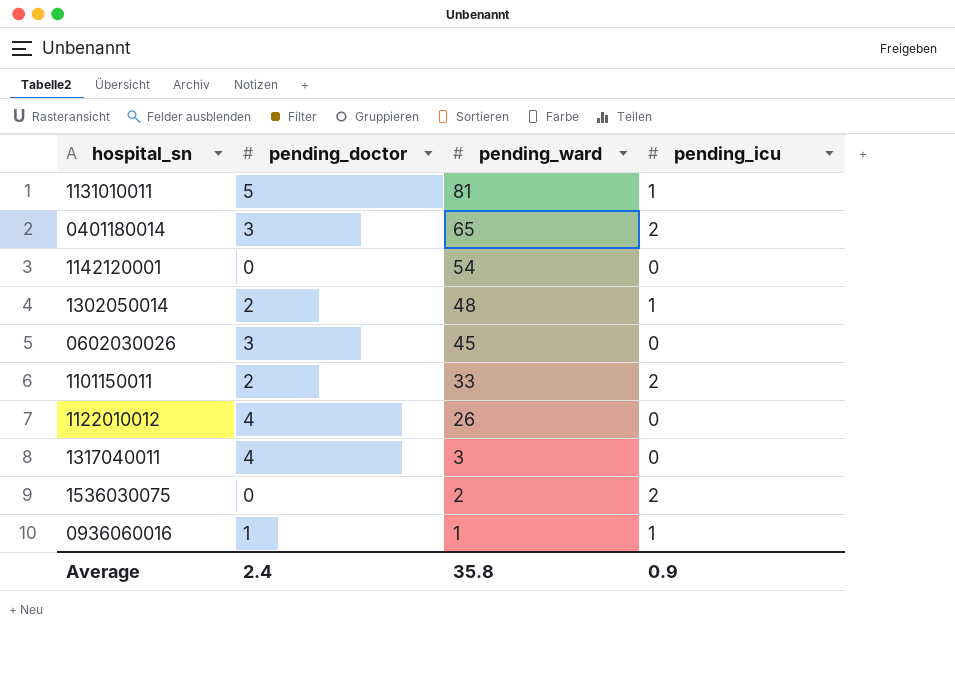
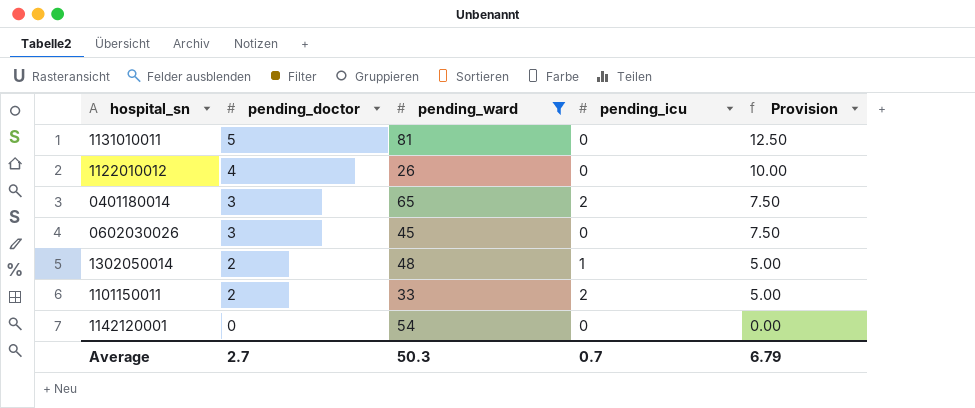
filter: none -> pending_ward >= 26
row order: pending_ward descending -> pending_doctor descending
column Provision | formula: none -> [pending_doctor] * 2.5
1131010011 | pending_icu: 1 -> 0
Average | pending_doctor: 2.4 -> 2.7
Average | pending_ward: 35.8 -> 50.3
Average | pending_icu: 0.9 -> 0.7

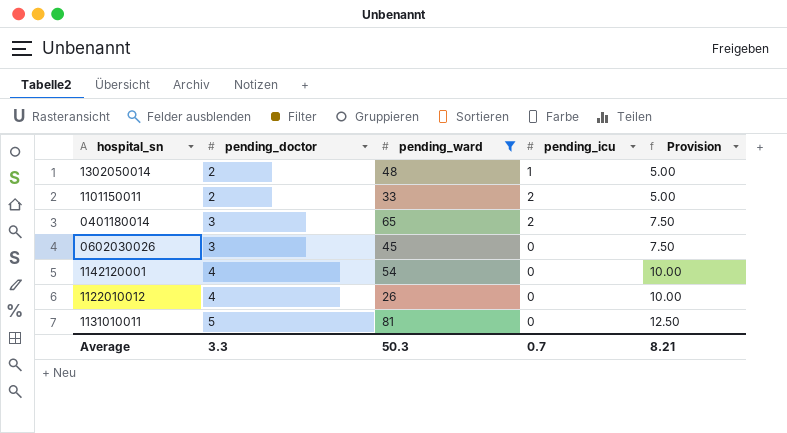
row order: pending_doctor descending -> pending_doctor ascending
1142120001 | pending_doctor: 0 -> 4
1142120001 | Provision: 0.00 -> 10.00
Average | pending_doctor: 2.7 -> 3.3
Average | Provision: 6.79 -> 8.21

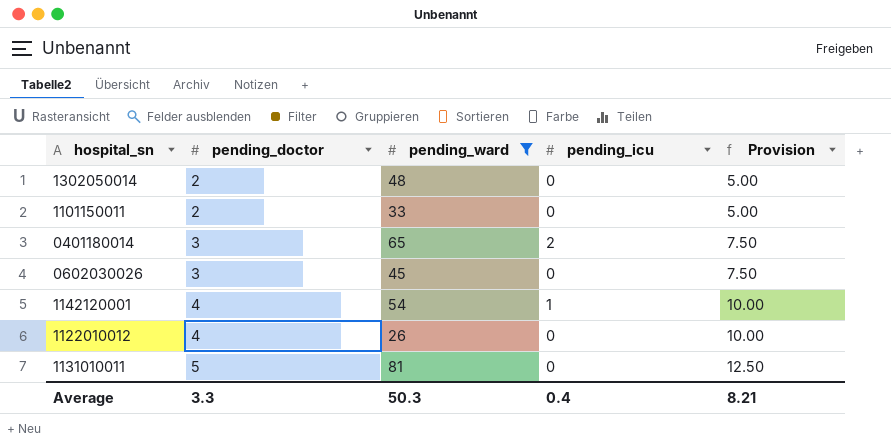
1302050014 | pending_icu: 1 -> 0
1101150011 | pending_icu: 2 -> 0
1142120001 | pending_icu: 0 -> 1
Average | pending_icu: 0.7 -> 0.4

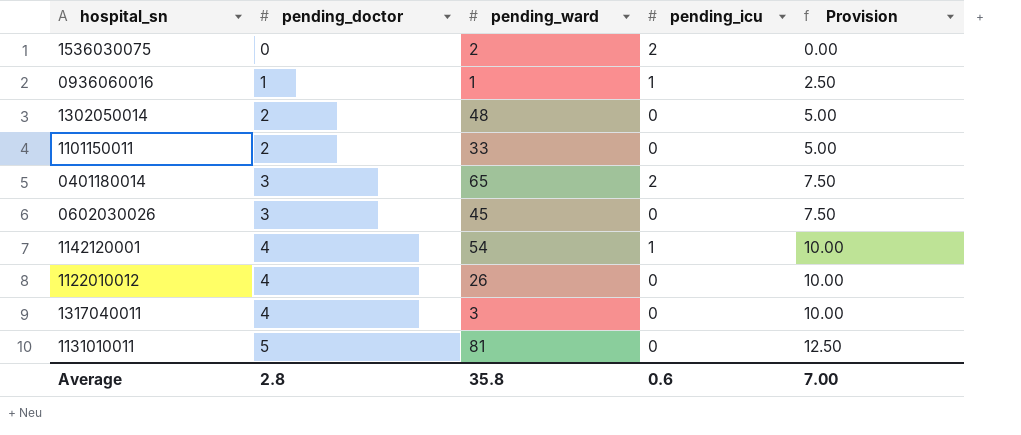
filter: pending_ward >= 26 -> none
Average | pending_doctor: 3.3 -> 2.8
Average | pending_ward: 50.3 -> 35.8
Average | pending_icu: 0.4 -> 0.6
Average | Provision: 8.21 -> 7.00

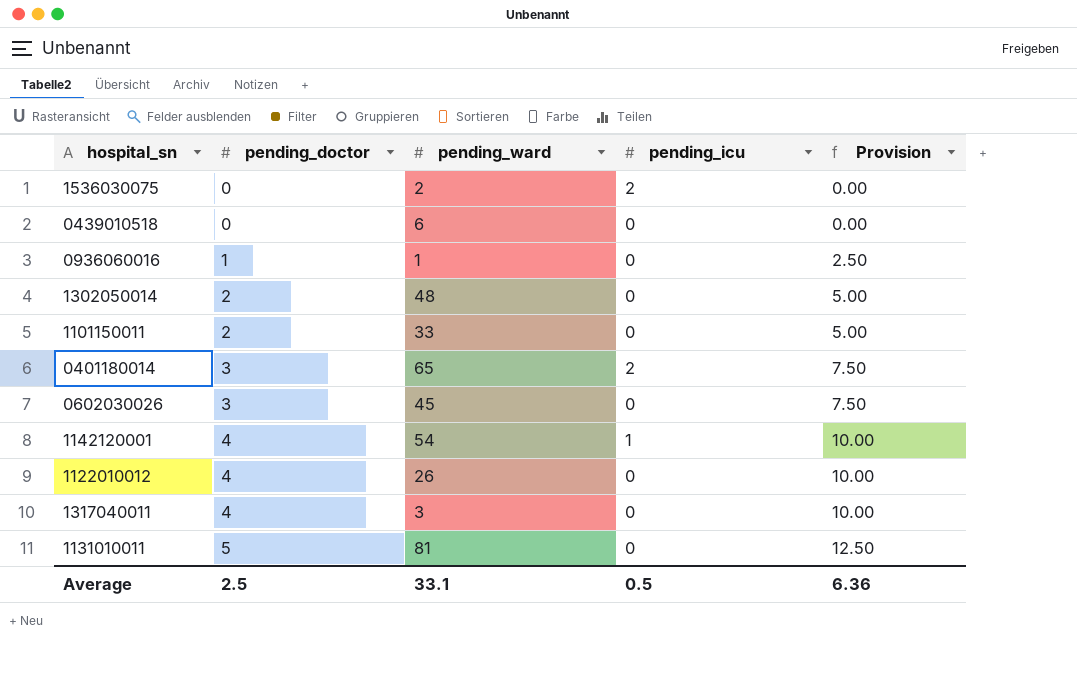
row 0439010518: none -> 0 | 6 | 0 | 0.00
0936060016 | pending_icu: 1 -> 0
Average | pending_doctor: 2.8 -> 2.5
Average | pending_ward: 35.8 -> 33.1
Average | pending_icu: 0.6 -> 0.5
Average | Provision: 7.00 -> 6.36

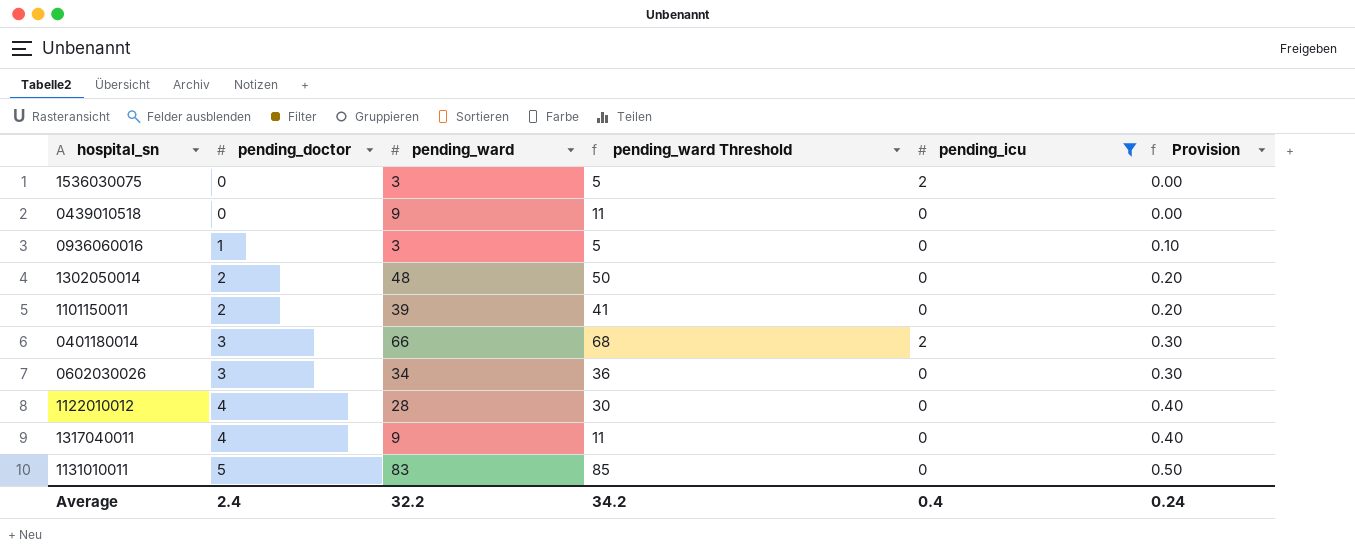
filter: none -> pending_icu != 1
column pending_ward Threshold | formula: none -> [pending_ward] + 2
column Provision | formula: [pending_doctor] * 2.5 -> [pending_doctor] * 0.1
1536030075 | pending_ward: 2 -> 3
0439010518 | pending_ward: 6 -> 9
0936060016 | pending_ward: 1 -> 3
1101150011 | pending_ward: 33 -> 39
0401180014 | pending_ward: 65 -> 66
0602030026 | pending_ward: 45 -> 34
1122010012 | pending_ward: 26 -> 28
1317040011 | pending_ward: 3 -> 9
1131010011 | pending_ward: 81 -> 83
Average | pending_doctor: 2.5 -> 2.4
Average | pending_ward: 33.1 -> 32.2
Average | pending_icu: 0.5 -> 0.4
Average | Provision: 6.36 -> 0.24

